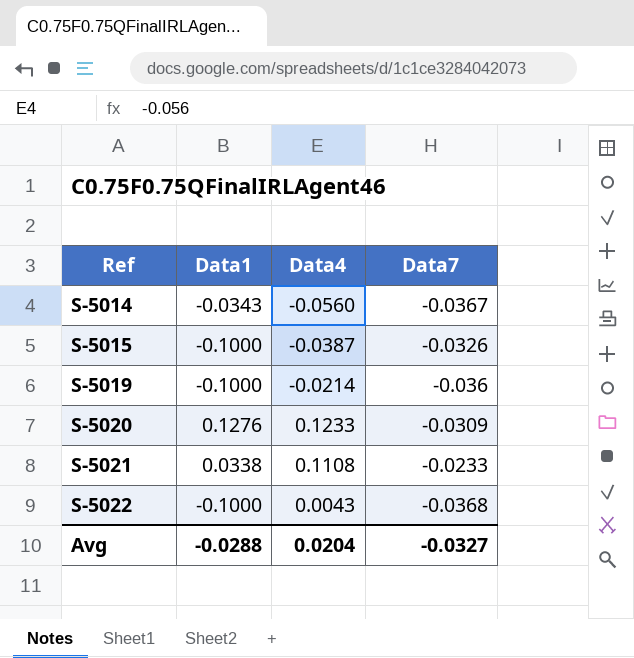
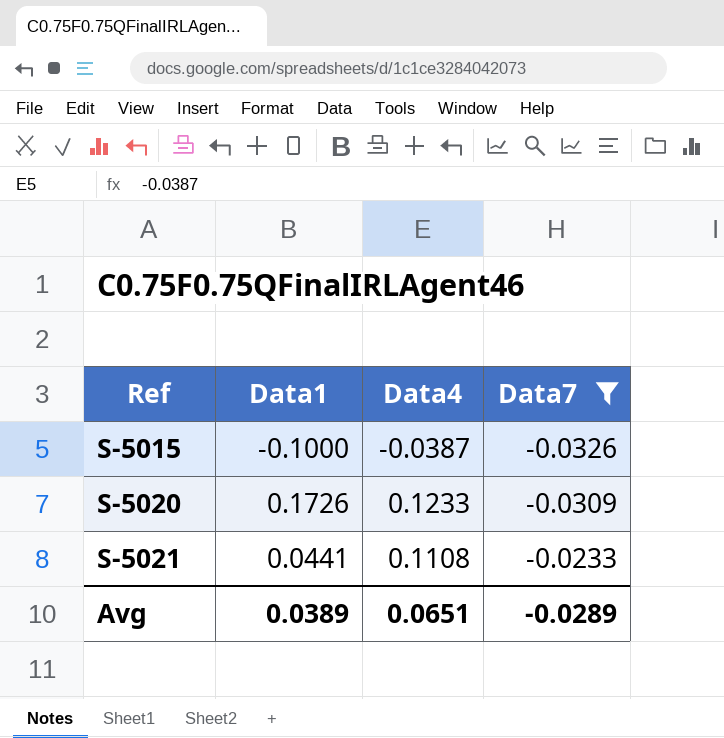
filter: none -> Data7 >= -0.0326
S-5020 | Data1: 0.1276 -> 0.1726
S-5021 | Data1: 0.0338 -> 0.0441
Avg | Data1: -0.0288 -> 0.0389
Avg | Data4: 0.0204 -> 0.0651
Avg | Data7: -0.0327 -> -0.0289

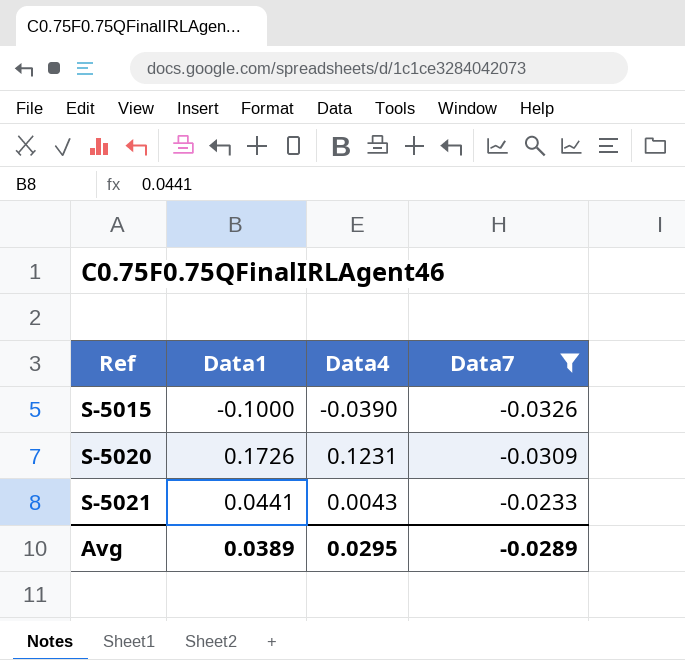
S-5015 | Data4: -0.0387 -> -0.0390
S-5020 | Data4: 0.1233 -> 0.1231
S-5021 | Data4: 0.1108 -> 0.0043
Avg | Data4: 0.0651 -> 0.0295

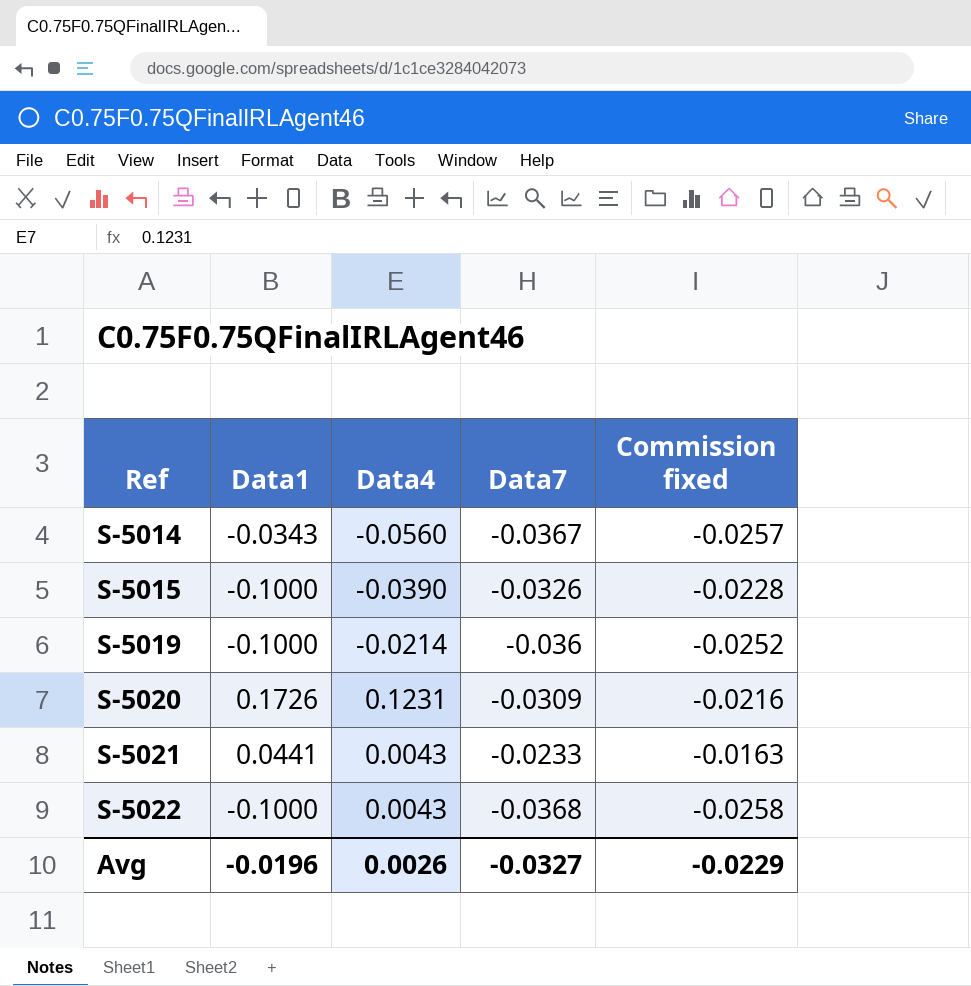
filter: Data7 >= -0.0326 -> none
column Commission fixed | formula: none -> [Data7] * 0.7
Avg | Data1: 0.0389 -> -0.0196
Avg | Data4: 0.0295 -> 0.0026
Avg | Data7: -0.0289 -> -0.0327

